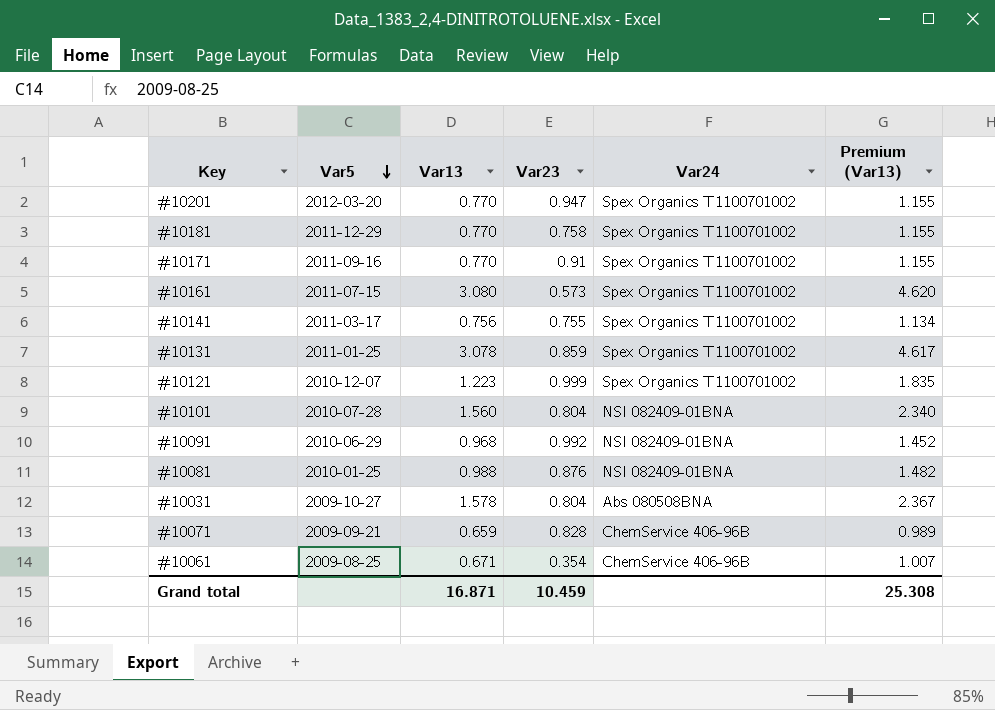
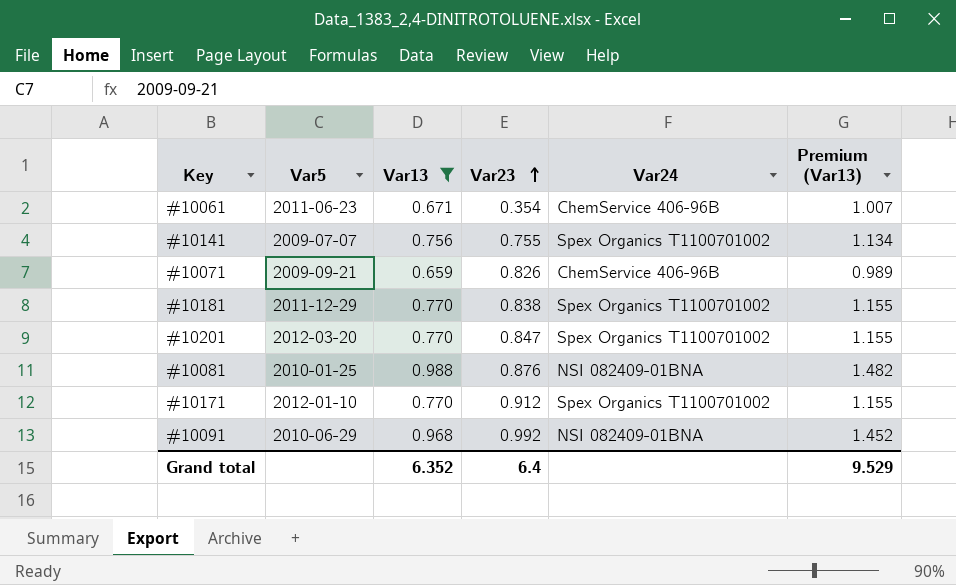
filter: none -> Var13 <= 0.988
row order: Var5 descending -> Var23 ascending
#10061 | Var5: 2009-08-25 -> 2011-06-23
#10141 | Var5: 2011-03-17 -> 2009-07-07
#10071 | Var23: 0.828 -> 0.826
#10181 | Var23: 0.758 -> 0.838
#10201 | Var23: 0.947 -> 0.847
#10171 | Var5: 2011-09-16 -> 2012-01-10
#10171 | Var23: 0.91 -> 0.912
Grand total | Var13: 16.871 -> 6.352
Grand total | Var23: 10.459 -> 6.4
Grand total | Premium (Var13): 25.308 -> 9.529

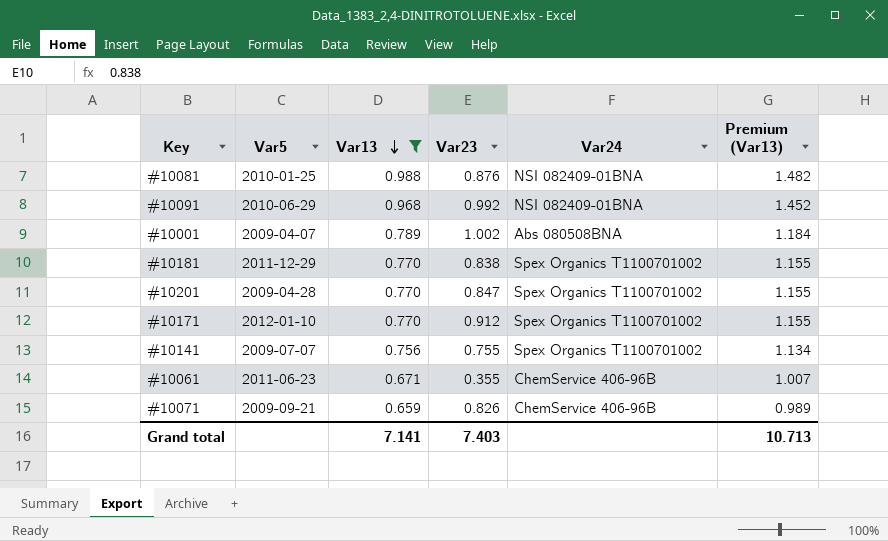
row order: Var23 ascending -> Var13 descending
row #10001: none -> 2009-04-07 | 0.789 | 1.002 | Abs 080508BNA | 1.184
#10201 | Var5: 2012-03-20 -> 2009-04-28
#10061 | Var23: 0.354 -> 0.355
Grand total | Var13: 6.352 -> 7.141
Grand total | Var23: 6.4 -> 7.403
Grand total | Premium (Var13): 9.529 -> 10.713

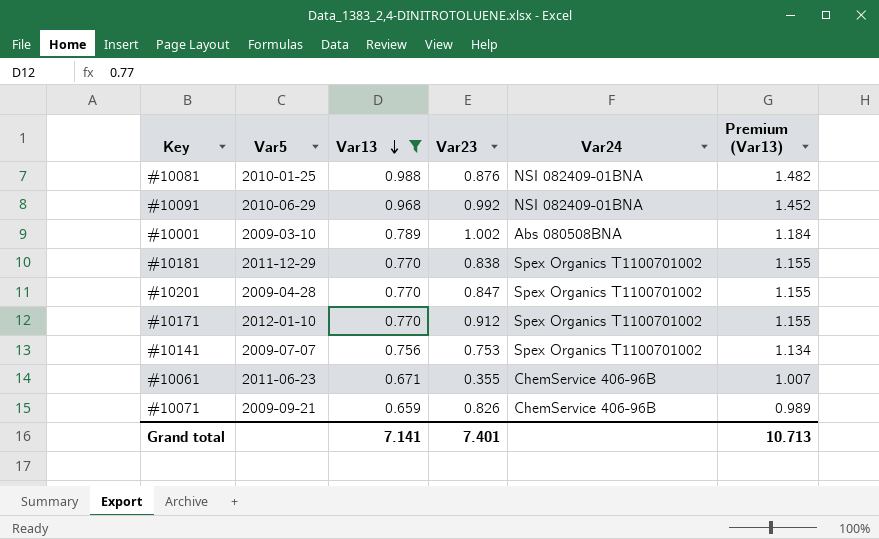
#10001 | Var5: 2009-04-07 -> 2009-03-10
#10141 | Var23: 0.755 -> 0.753
Grand total | Var23: 7.403 -> 7.401

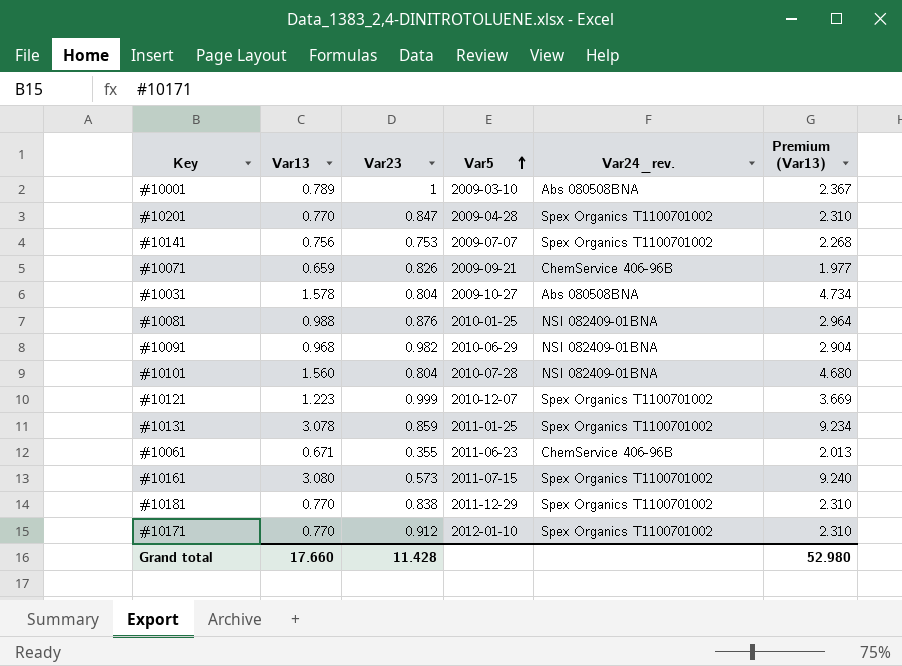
filter: Var13 <= 0.988 -> none
row order: Var13 descending -> Var5 ascending
column Var5 | position: 2 -> 4
column name: Var24 -> Var24_rev.
column Premium (Var13) | formula: [Var13] * 1.5 -> [Var13] * 3
#10001 | Var23: 1.002 -> 1
#10091 | Var23: 0.992 -> 0.982
Grand total | Var13: 7.141 -> 17.660
Grand total | Var23: 7.401 -> 11.428
Grand total | Premium (Var13): 10.713 -> 52.980

